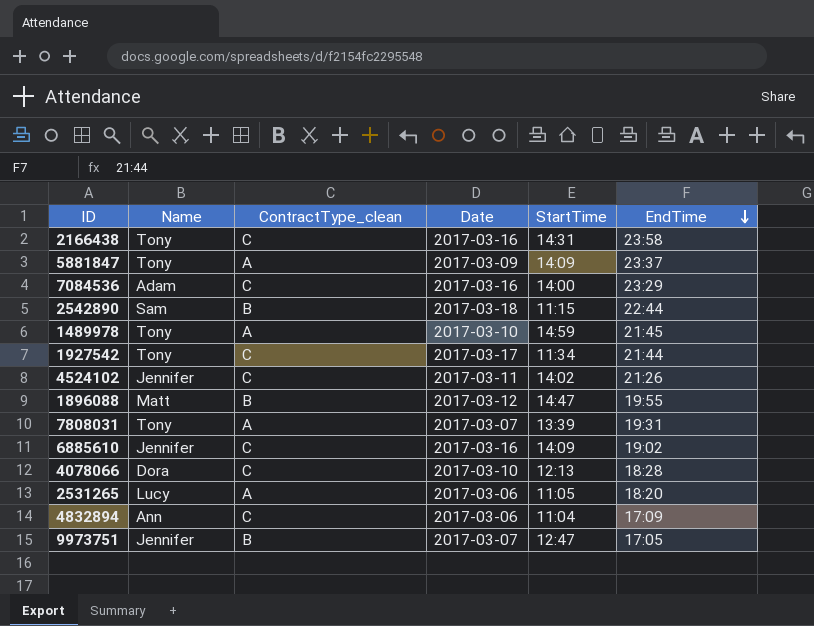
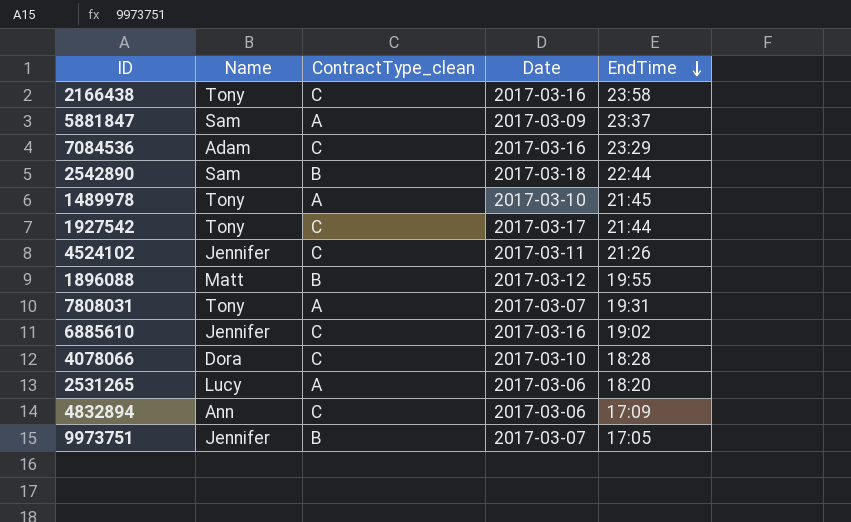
column StartTime | position: 5 -> none
5881847 | Name: Tony -> Sam

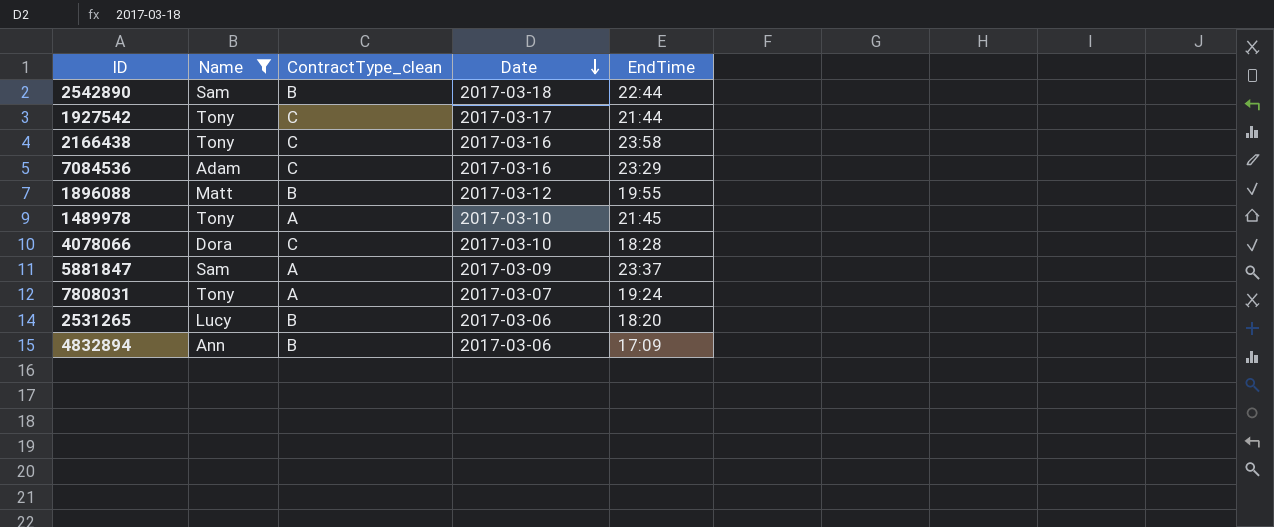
filter: none -> Name != Jennifer
row order: EndTime descending -> Date descending
7808031 | EndTime: 19:31 -> 19:24
2531265 | ContractType_clean: A -> B
4832894 | ContractType_clean: C -> B

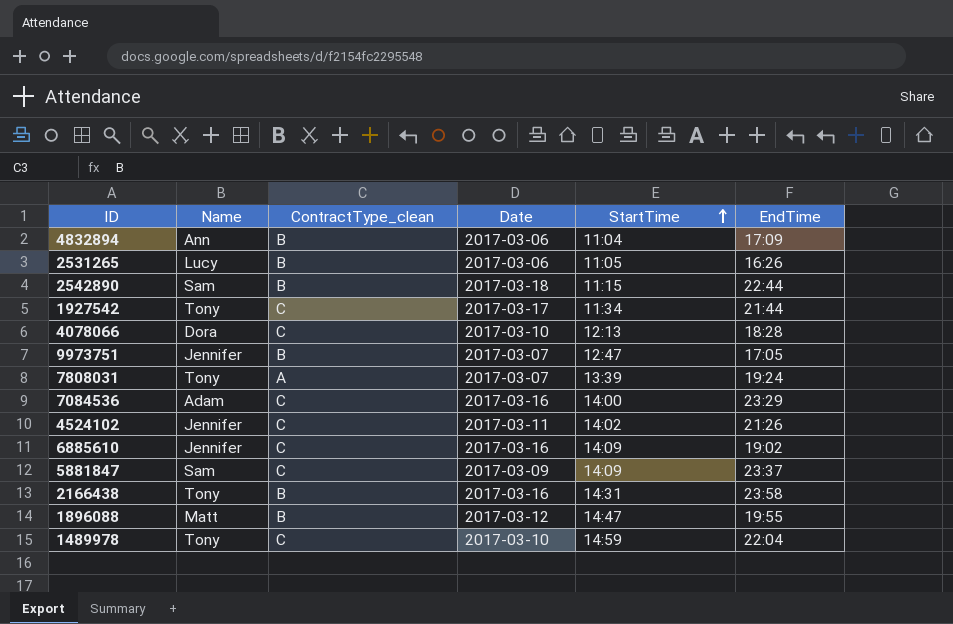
filter: Name != Jennifer -> none
row order: Date descending -> StartTime ascending
column StartTime | position: none -> 5
2531265 | EndTime: 18:20 -> 16:26
5881847 | ContractType_clean: A -> C
2166438 | ContractType_clean: C -> B
1489978 | ContractType_clean: A -> C
1489978 | EndTime: 21:45 -> 22:04

